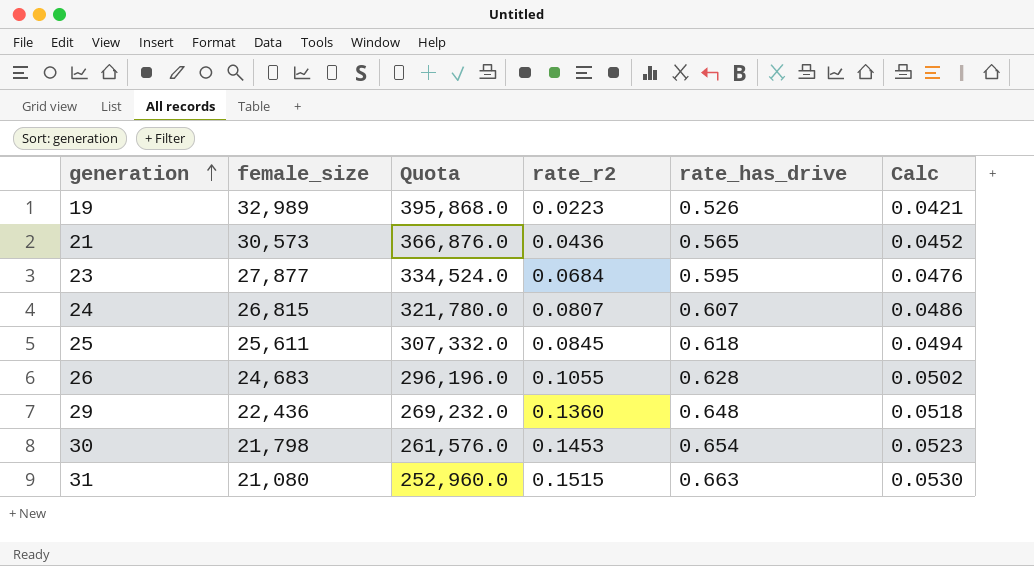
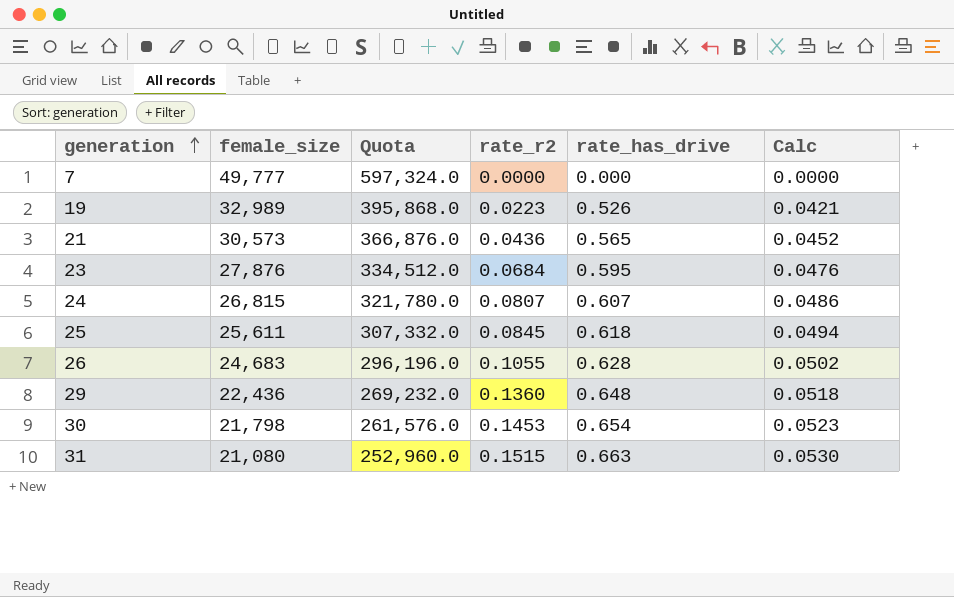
row 7: none -> 49,777 | 597,324.0 | 0.0000 | 0.000 | 0.0000
23 | female_size: 27,877 -> 27,876
23 | Quota: 334,524.0 -> 334,512.0

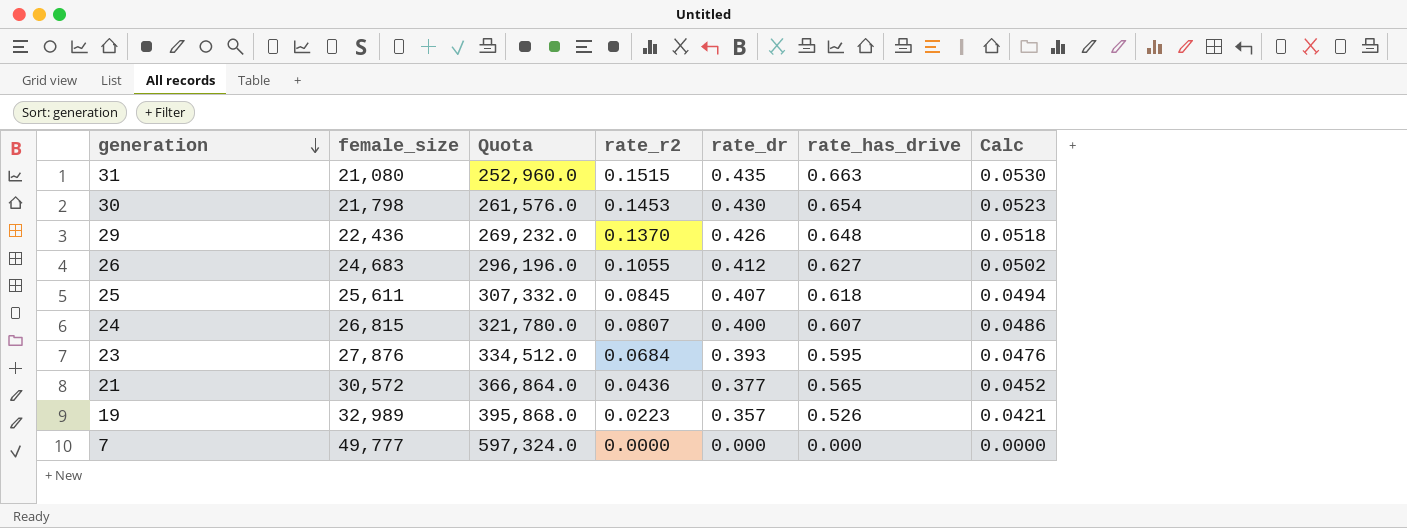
row order: generation ascending -> generation descending
column rate_dr | position: none -> 5
29 | rate_r2: 0.1360 -> 0.1370
26 | rate_has_drive: 0.628 -> 0.627
21 | female_size: 30,573 -> 30,572
21 | Quota: 366,876.0 -> 366,864.0

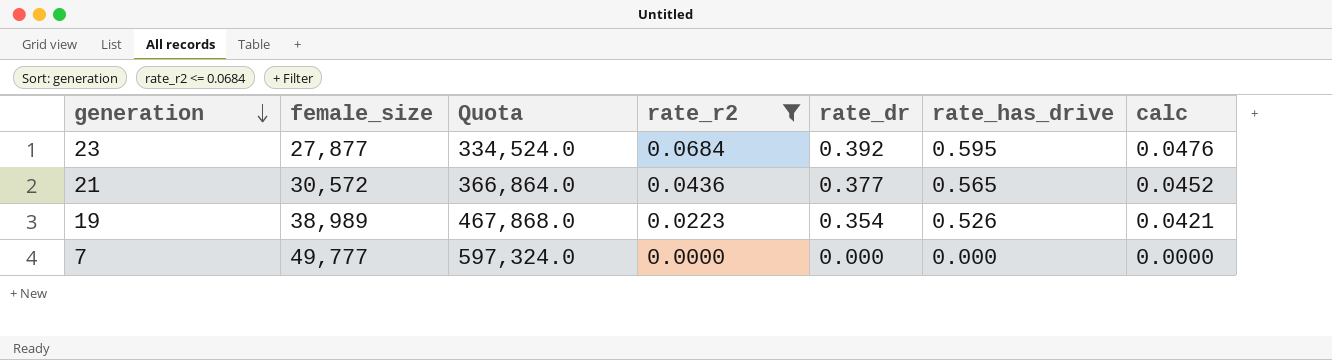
filter: none -> rate_r2 <= 0.0684
column name: Calc -> calc
23 | female_size: 27,876 -> 27,877
23 | Quota: 334,512.0 -> 334,524.0
23 | rate_dr: 0.393 -> 0.392
19 | female_size: 32,989 -> 38,989
19 | Quota: 395,868.0 -> 467,868.0
19 | rate_dr: 0.357 -> 0.354

